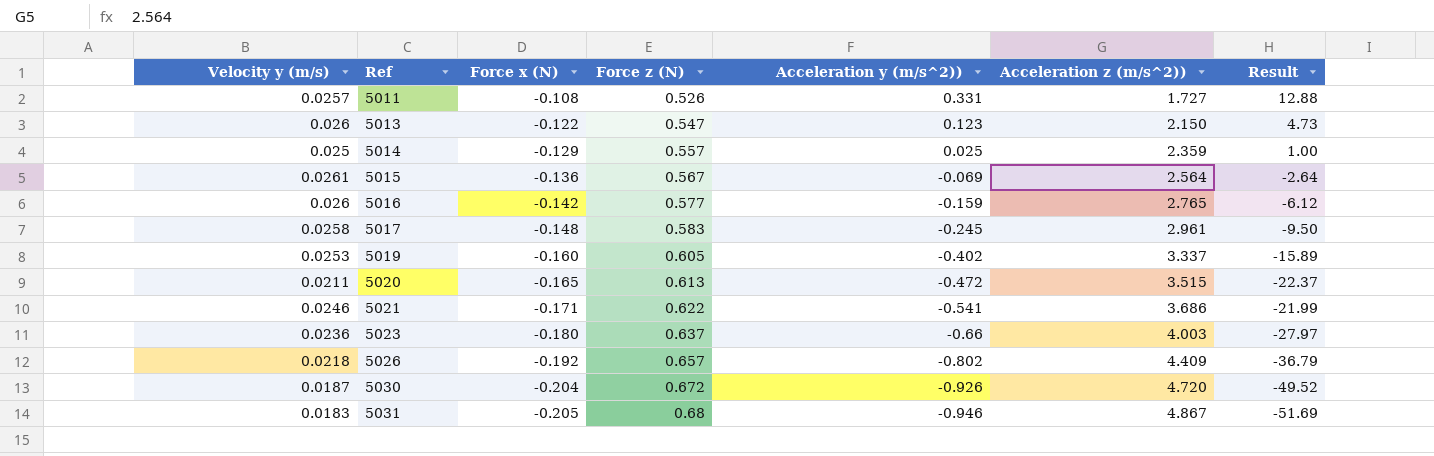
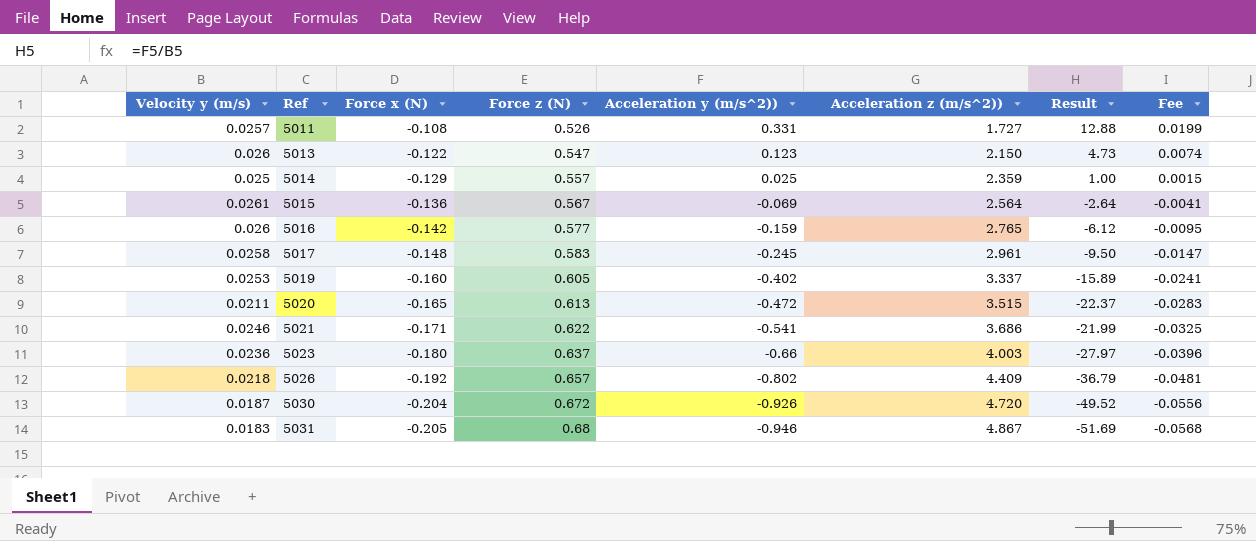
column Fee | formula: none -> [Acceleration y (m/s^2))] * 0.06

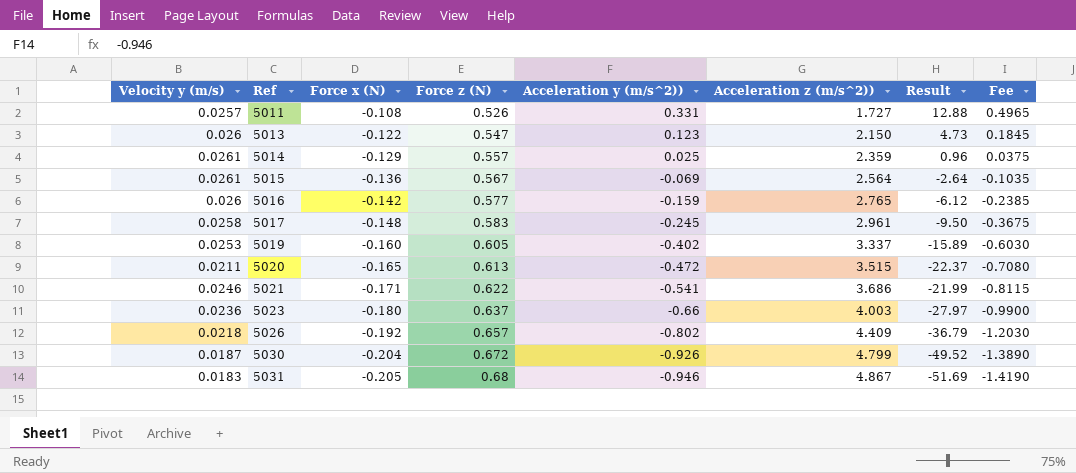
column Fee | formula: [Acceleration y (m/s^2))] * 0.06 -> [Acceleration y (m/s^2))] * 1.5
5014 | Velocity y (m/s): 0.025 -> 0.0261
5014 | Result: 1.00 -> 0.96
5030 | Acceleration z (m/s^2)): 4.720 -> 4.799

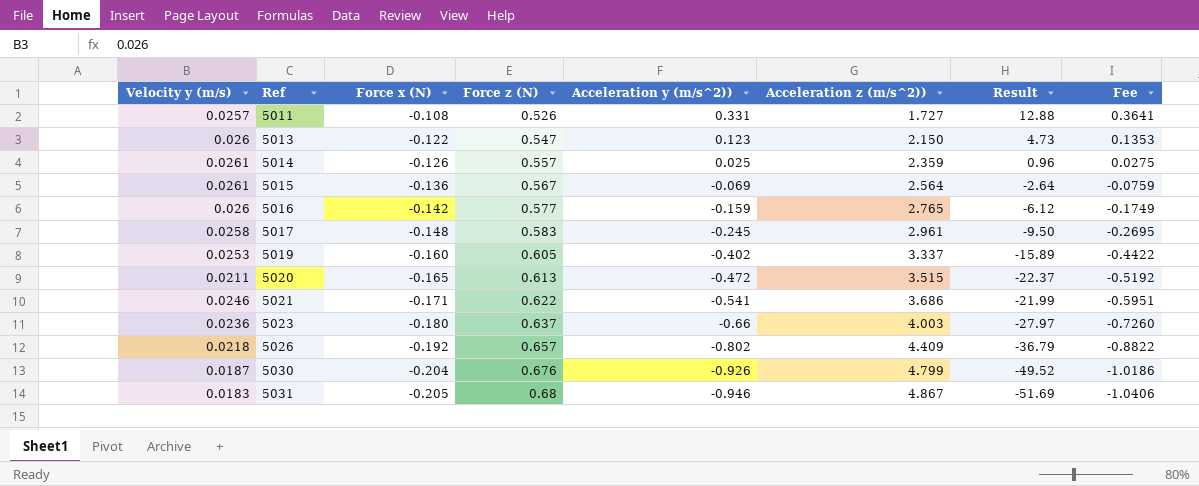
column Fee | formula: [Acceleration y (m/s^2))] * 1.5 -> [Acceleration y (m/s^2))] * 1.1
5014 | Force x (N): -0.129 -> -0.126
5030 | Force z (N): 0.672 -> 0.676

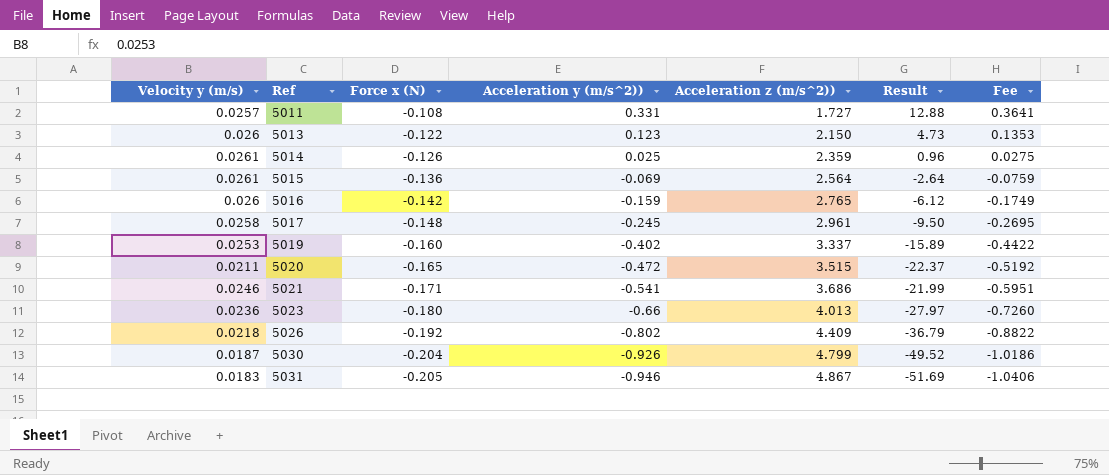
column Force z (N) | position: 4 -> none
5023 | Acceleration z (m/s^2)): 4.003 -> 4.013

